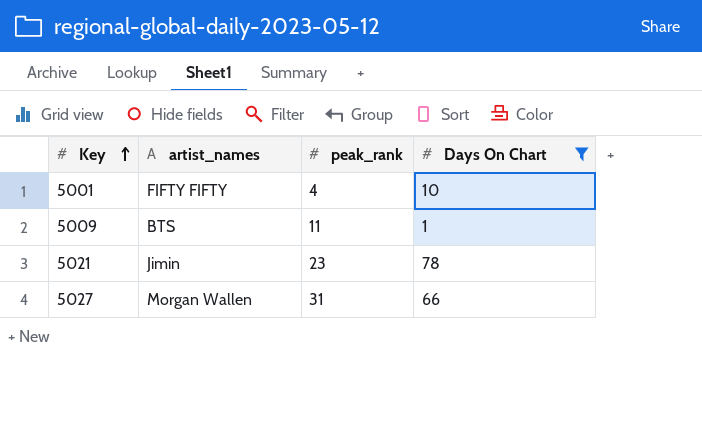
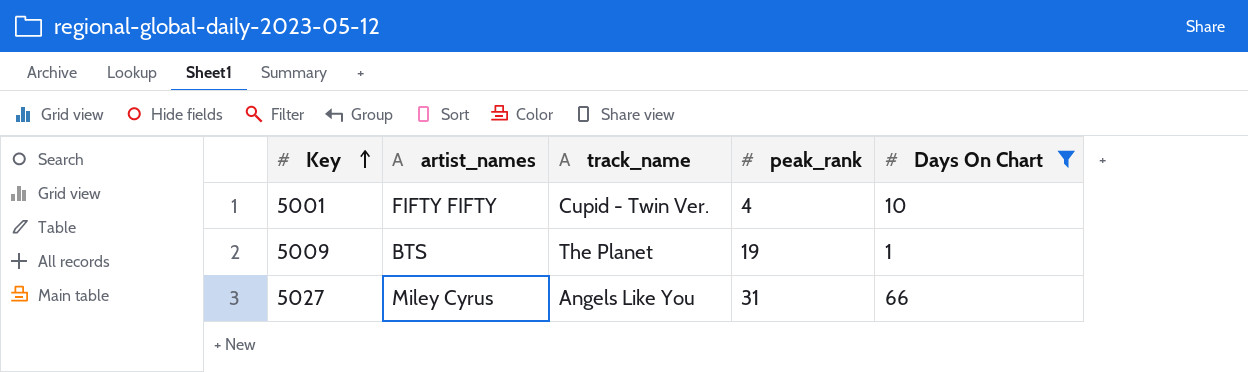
column track_name | position: none -> 3
row 5021: Jimin | 23 | 78 -> none
5009 | peak_rank: 11 -> 19
5027 | artist_names: Morgan Wallen -> Miley Cyrus

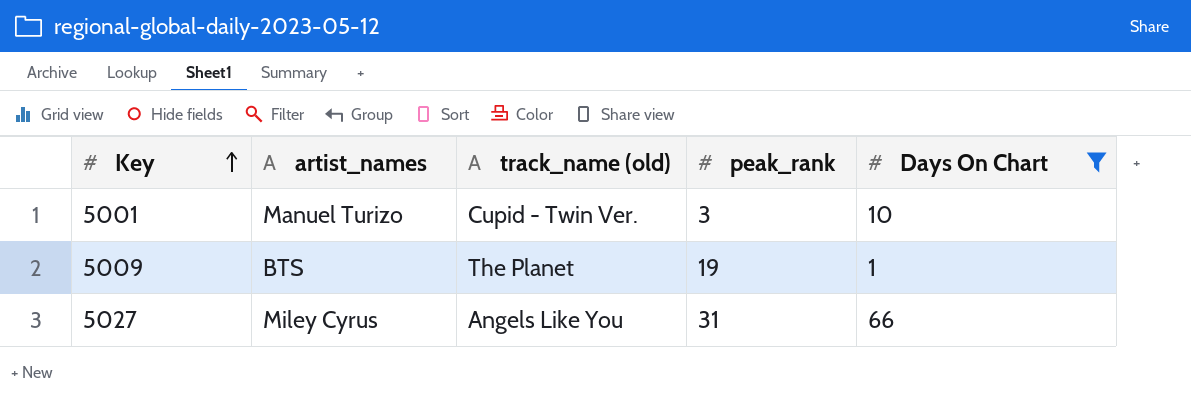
column name: track_name -> track_name (old)
5001 | artist_names: FIFTY FIFTY -> Manuel Turizo
5001 | peak_rank: 4 -> 3

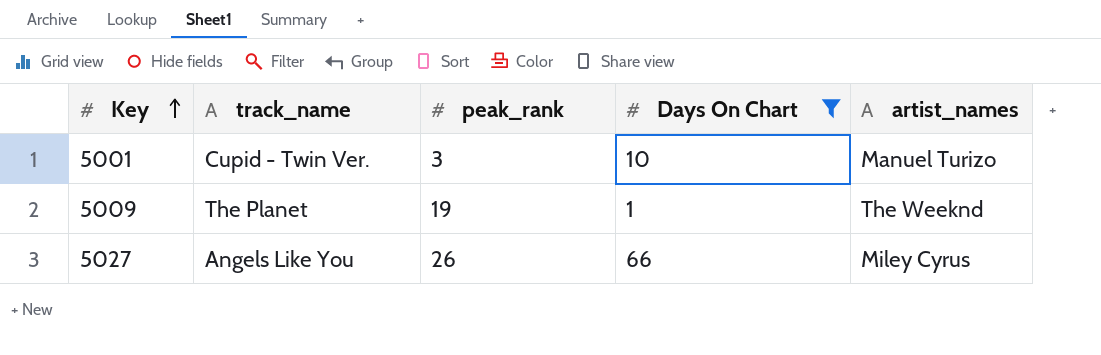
column name: track_name (old) -> track_name
column artist_names | position: 2 -> 5
5009 | artist_names: BTS -> The Weeknd
5027 | peak_rank: 31 -> 26

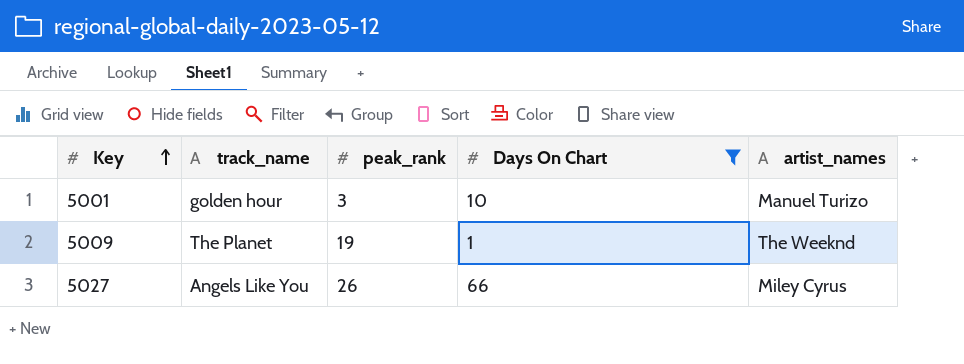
5001 | track_name: Cupid - Twin Ver. -> golden hour

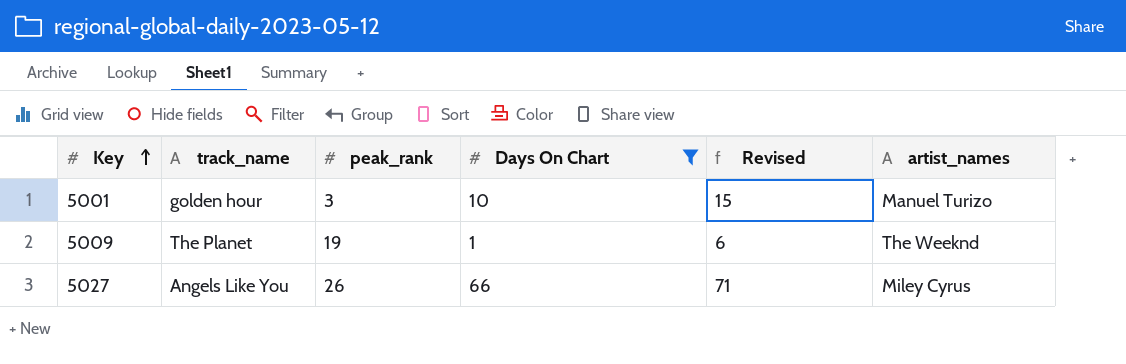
column Revised | formula: none -> [Days On Chart] + 5

